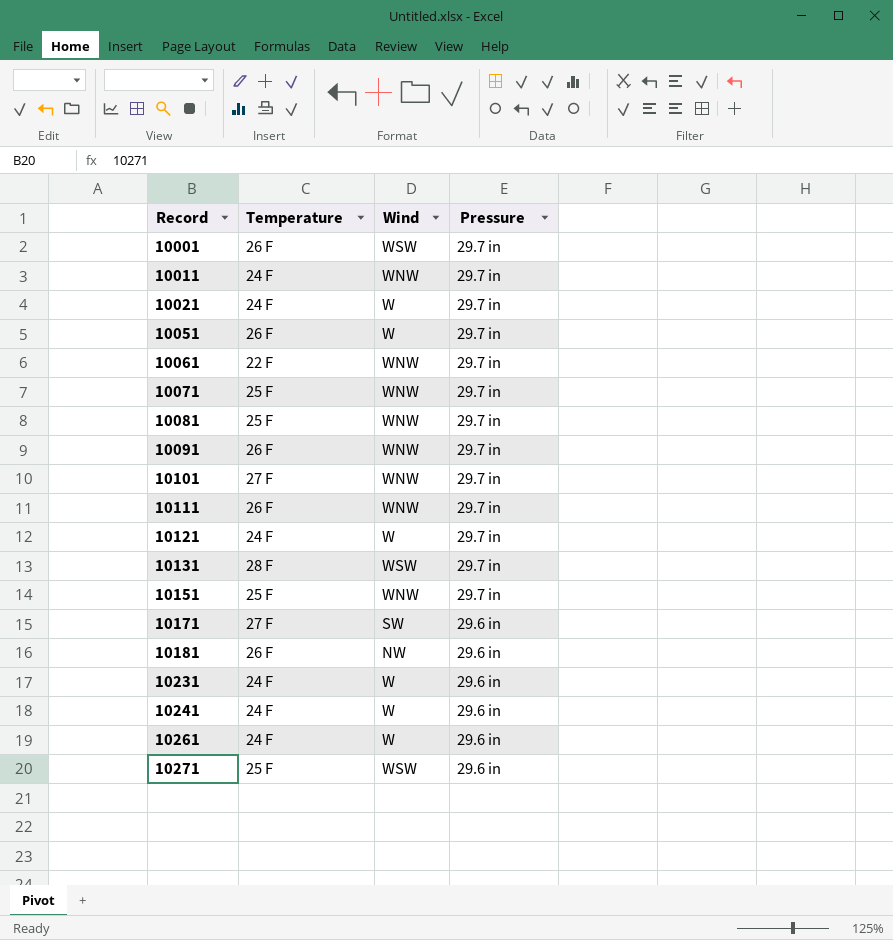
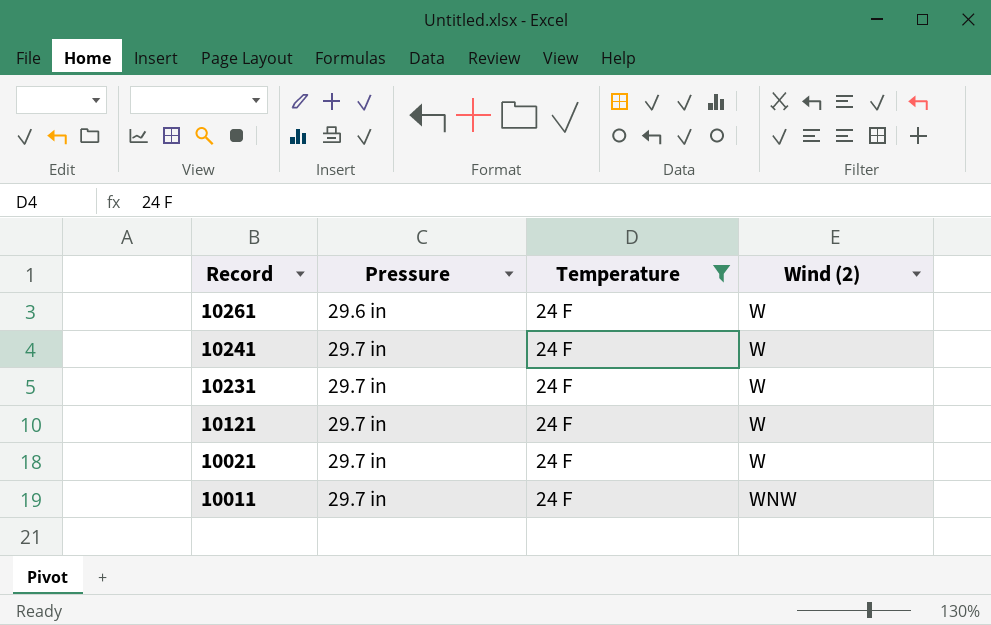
filter: none -> Temperature = 24 F
row order: Record ascending -> Record descending
column Pressure | position: 4 -> 2
column name: Wind -> Wind (2)
10241 | Pressure: 29.6 in -> 29.7 in
10231 | Pressure: 29.6 in -> 29.7 in

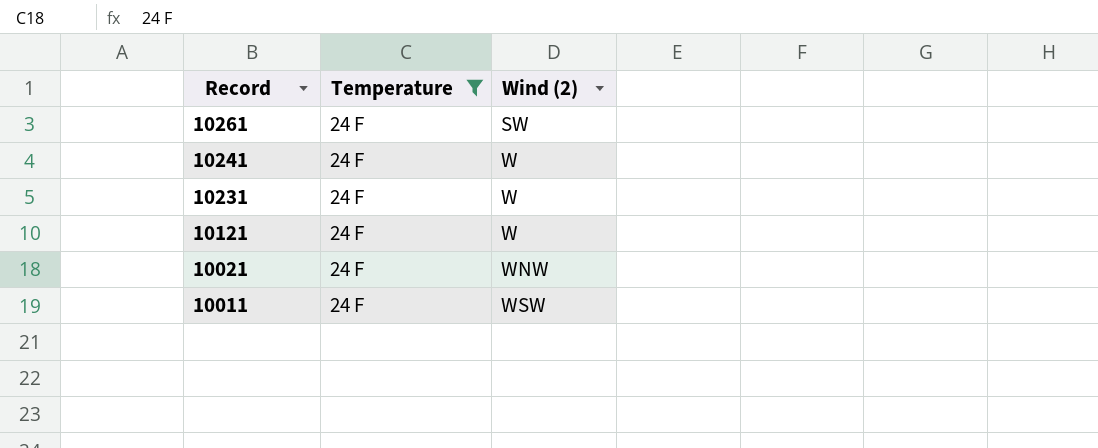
column Pressure | position: 2 -> none
10261 | Wind (2): W -> SW
10021 | Wind (2): W -> WNW
10011 | Wind (2): WNW -> WSW

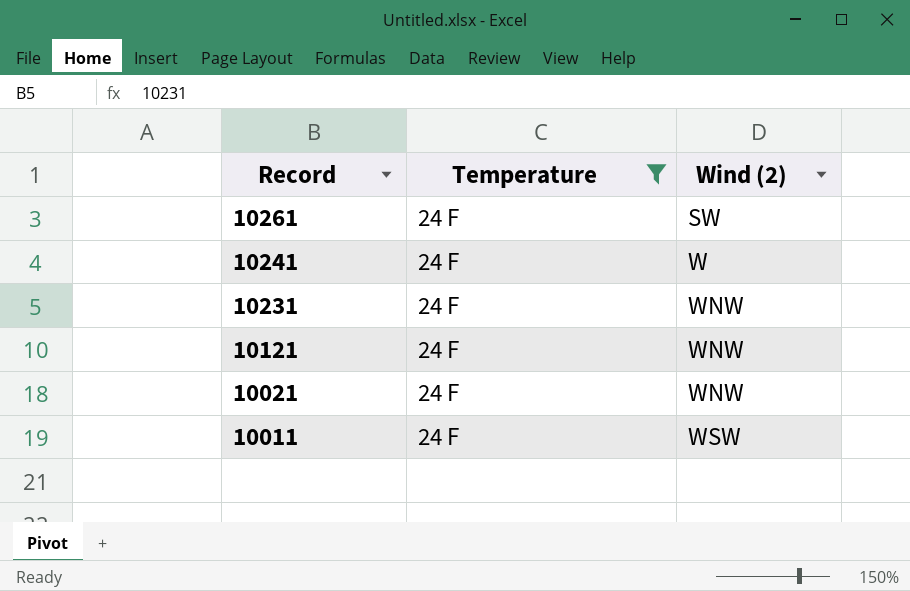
10231 | Wind (2): W -> WNW
10121 | Wind (2): W -> WNW

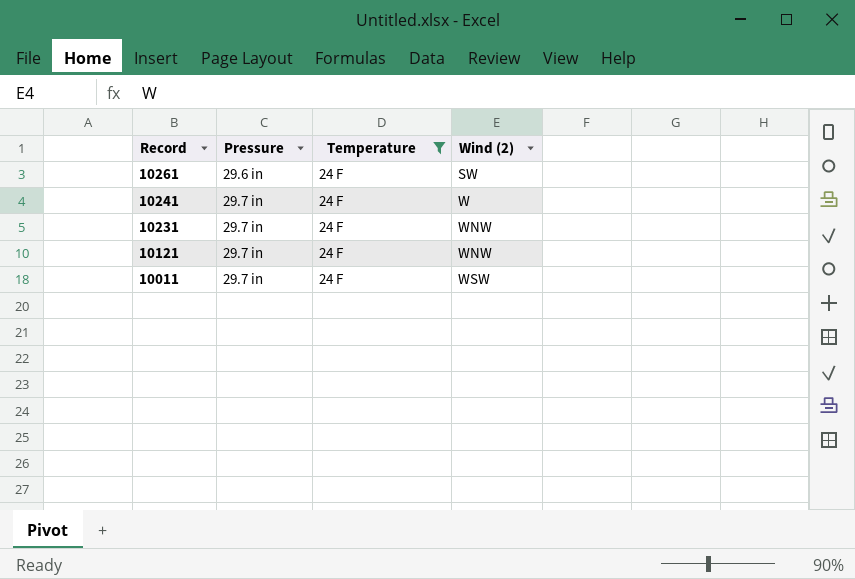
column Pressure | position: none -> 2
row 10021: 24 F | WNW -> none

